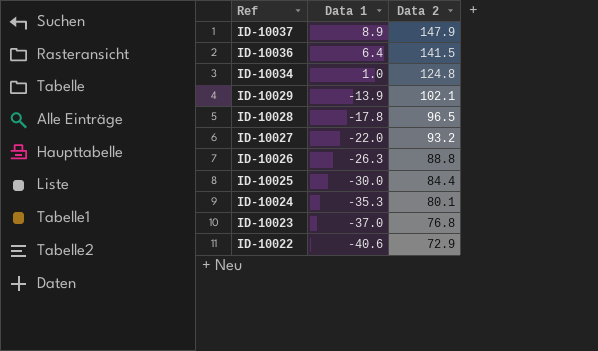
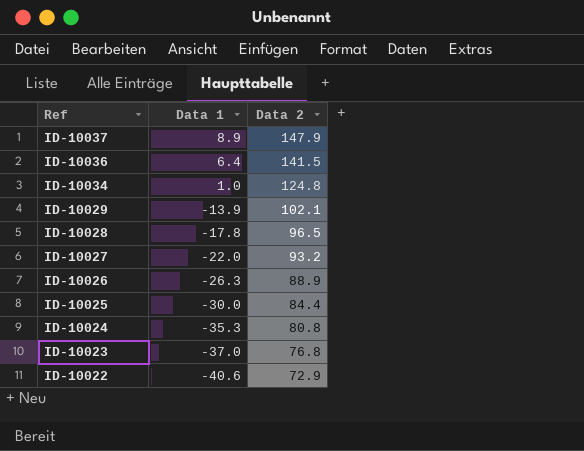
ID-10026 | Data 2: 88.8 -> 88.9
ID-10024 | Data 2: 80.1 -> 80.8

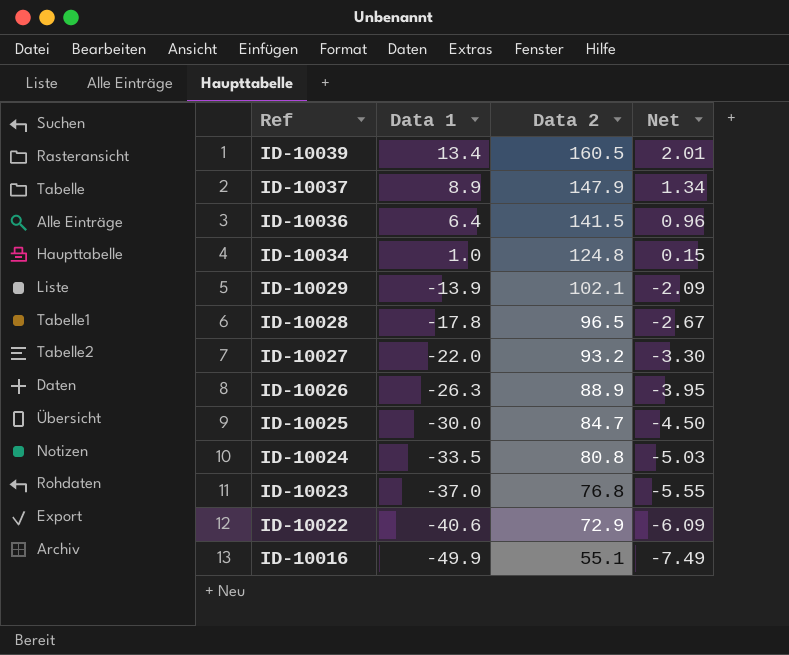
column Net | formula: none -> [Data 1] * 0.15
row ID-10039: none -> 13.4 | 160.5 | 2.01
ID-10025 | Data 2: 84.4 -> 84.7
ID-10024 | Data 1: -35.3 -> -33.5
row ID-10016: none -> -49.9 | 55.1 | -7.49

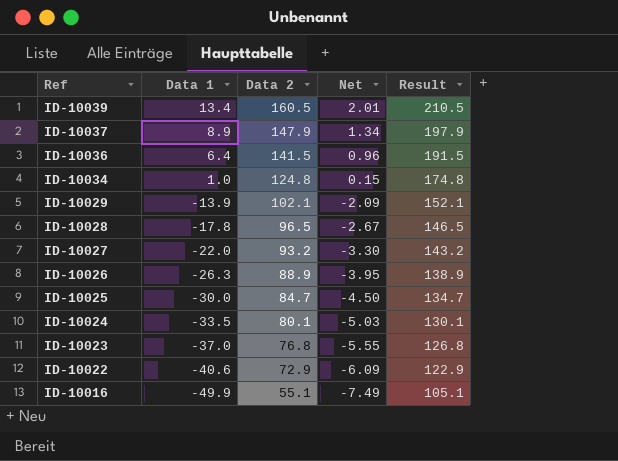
column Result | formula: none -> [Data 2] + 50
ID-10024 | Data 2: 80.8 -> 80.1

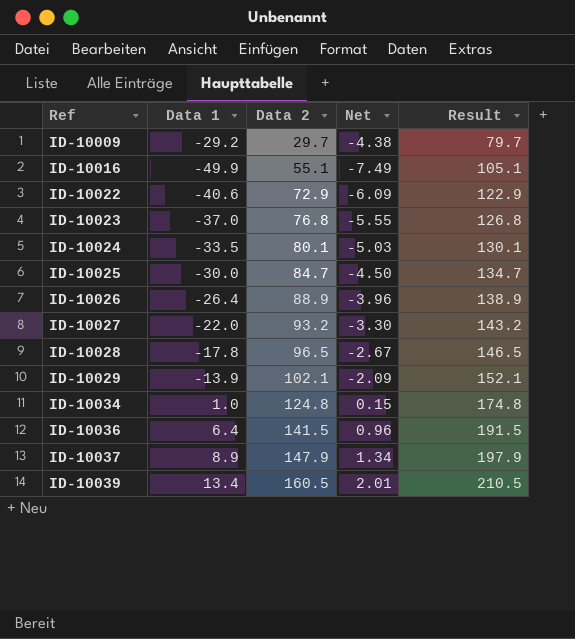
row order: Ref descending -> Ref ascending
row ID-10009: none -> -29.2 | 29.7 | -4.38 | 79.7
ID-10026 | Data 1: -26.3 -> -26.4
ID-10026 | Net: -3.95 -> -3.96

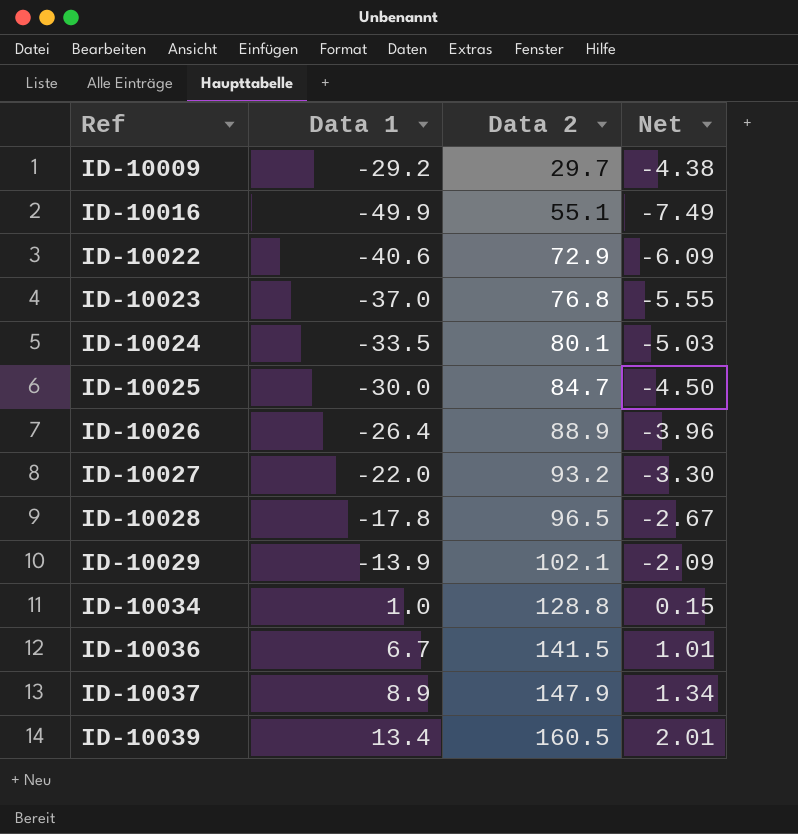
column Result | formula: [Data 2] + 50 -> none
ID-10034 | Data 2: 124.8 -> 128.8
ID-10036 | Data 1: 6.4 -> 6.7
ID-10036 | Net: 0.96 -> 1.01

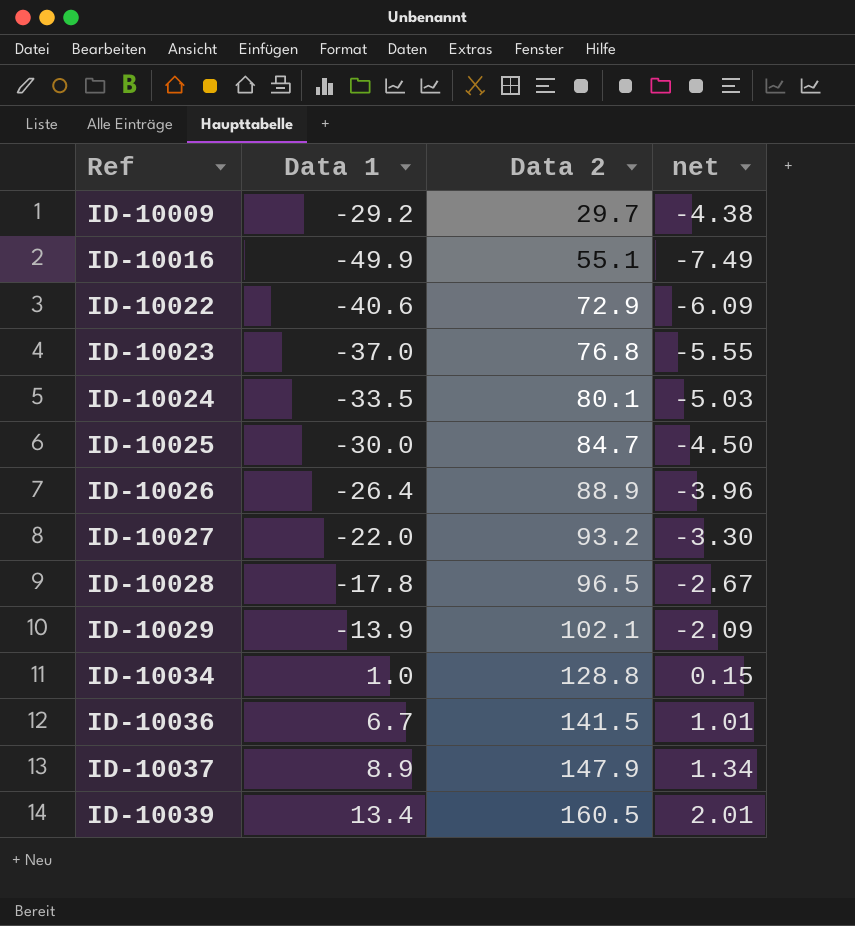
column name: Net -> net

